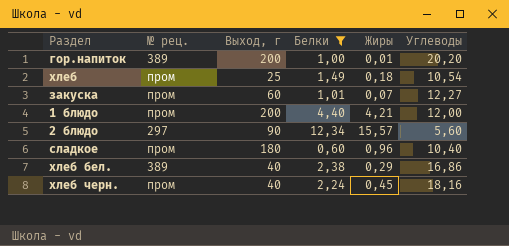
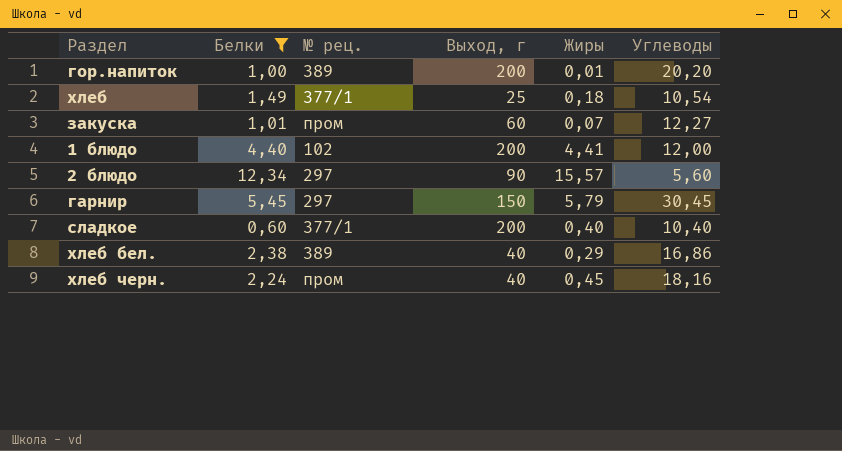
column Белки | position: 4 -> 2
хлеб | № рец.: пром -> 377/1
1 блюдо | № рец.: пром -> 102
1 блюдо | Жиры: 4,21 -> 4,41
row гарнир: none -> 5,45 | 297 | 150 | 5,79 | 30,45
сладкое | № рец.: пром -> 377/1
сладкое | Выход, г: 180 -> 200
сладкое | Жиры: 0,96 -> 0,40

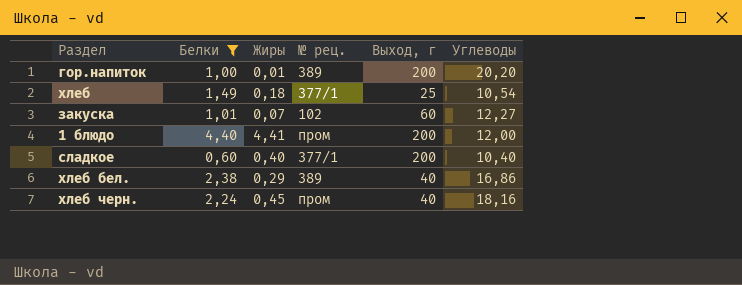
column Жиры | position: 5 -> 3
row 2 блюдо: 12,34 | 297 | 90 | 15,57 | 5,60 -> none
row гарнир: 5,45 | 297 | 150 | 5,79 | 30,45 -> none
закуска | № рец.: пром -> 102
1 блюдо | № рец.: 102 -> пром

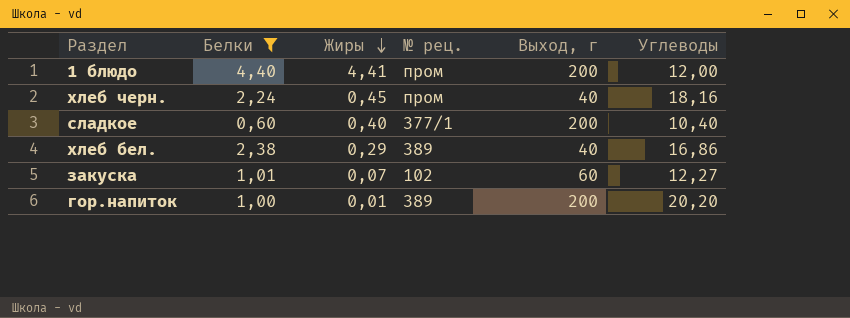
row order: none -> Жиры descending
row хлеб: 1,49 | 0,18 | 377/1 | 25 | 10,54 -> none

